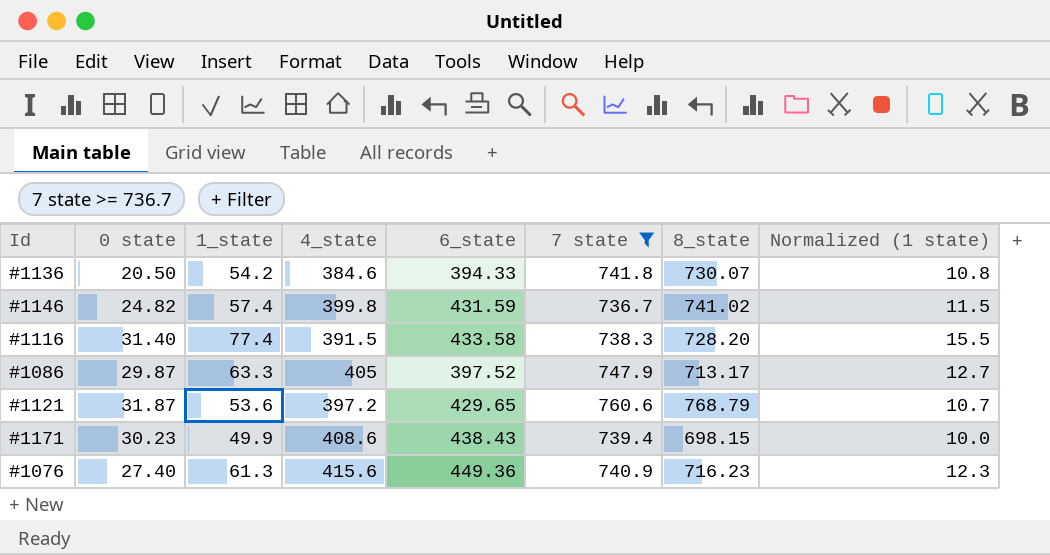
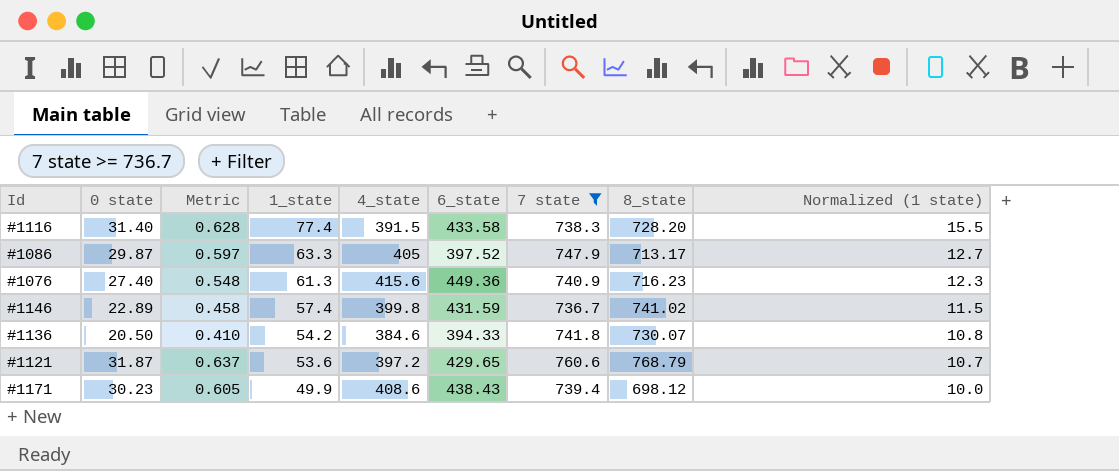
row order: none -> 1_state descending
column Metric | formula: none -> [0 state] * 0.02
#1146 | 0 state: 24.82 -> 22.89
#1171 | 8_state: 698.15 -> 698.12

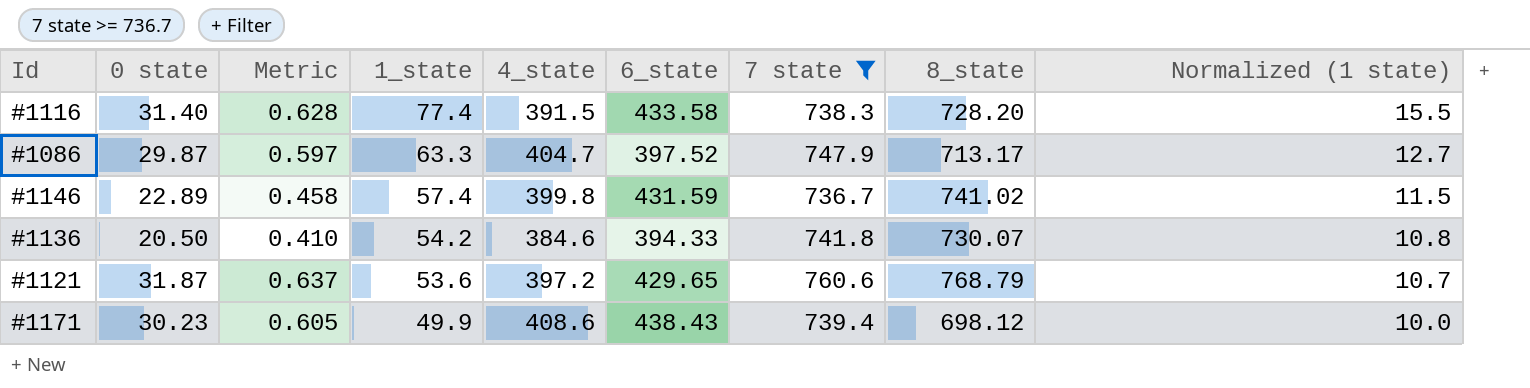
row #1076: 27.40 | 0.548 | 61.3 | 415.6 | 449.36 | 740.9 | 716.23 | 12.3 -> none
#1086 | 4_state: 405 -> 404.7

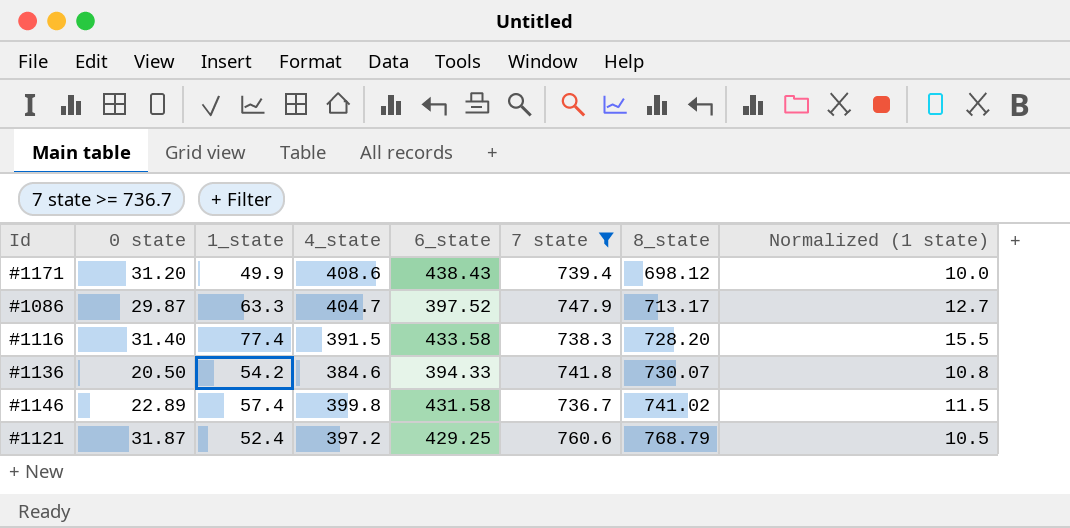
row order: 1_state descending -> 8_state ascending
column Metric | formula: [0 state] * 0.02 -> none
#1171 | 0 state: 30.23 -> 31.20
#1146 | 6_state: 431.59 -> 431.58
#1121 | 1_state: 53.6 -> 52.4
#1121 | 6_state: 429.65 -> 429.25
#1121 | Normalized (1 state): 10.7 -> 10.5

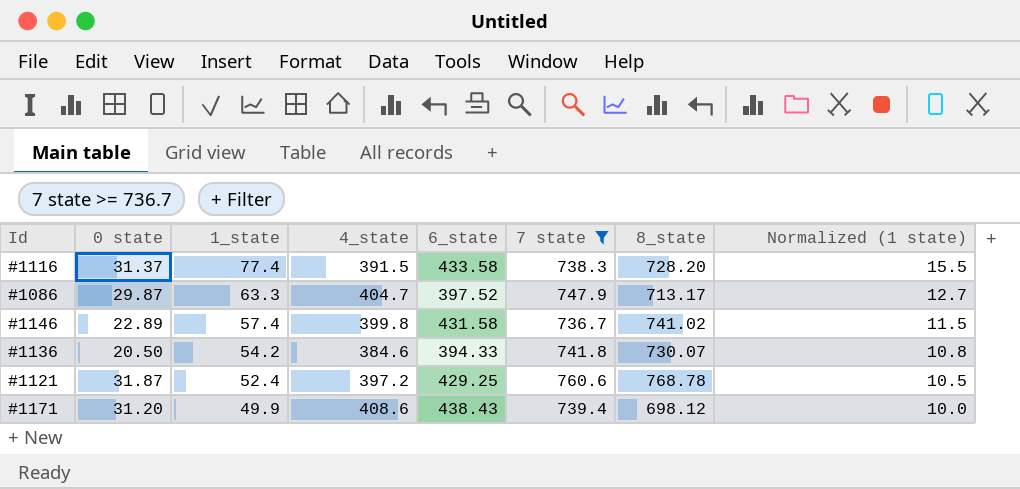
row order: 8_state ascending -> 1_state descending
#1116 | 0 state: 31.40 -> 31.37
#1121 | 8_state: 768.79 -> 768.78

